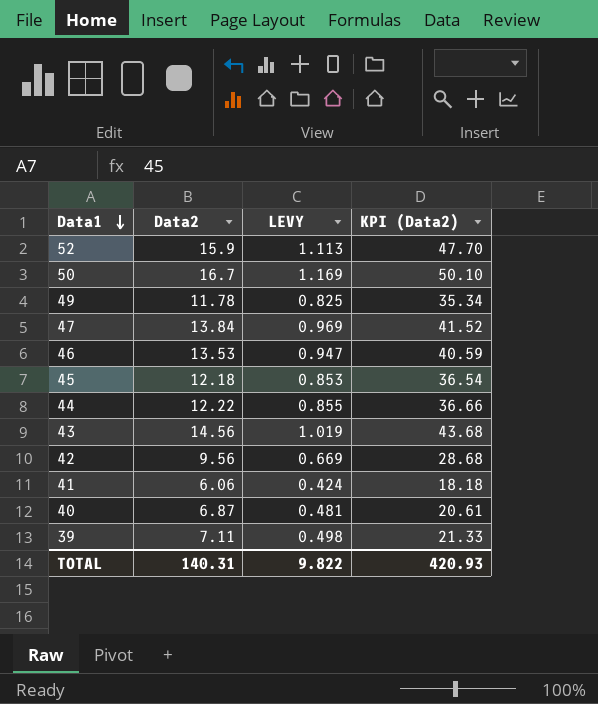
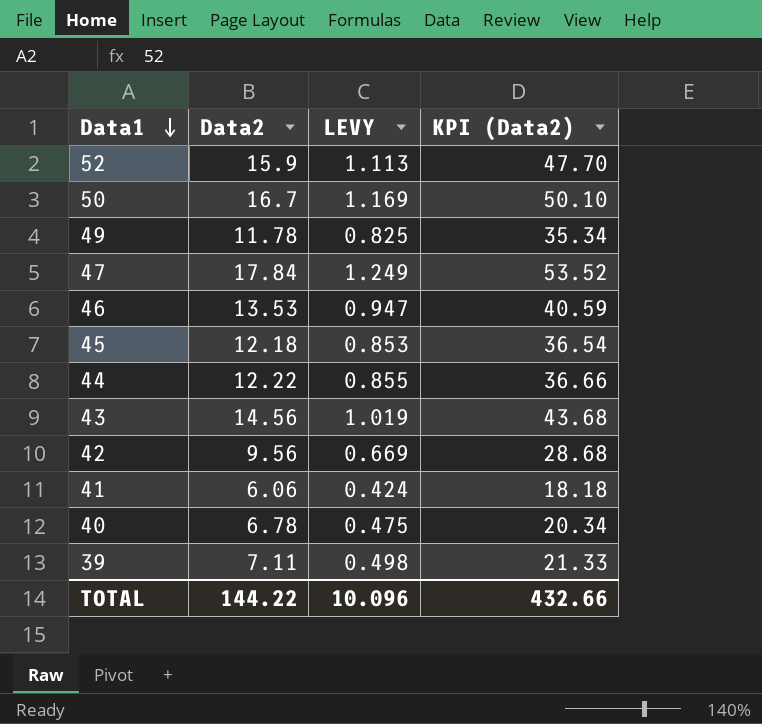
47 | Data2: 13.84 -> 17.84
47 | LEVY: 0.969 -> 1.249
47 | KPI (Data2): 41.52 -> 53.52
40 | Data2: 6.87 -> 6.78
40 | LEVY: 0.481 -> 0.475
40 | KPI (Data2): 20.61 -> 20.34
TOTAL | Data2: 140.31 -> 144.22
TOTAL | LEVY: 9.822 -> 10.096
TOTAL | KPI (Data2): 420.93 -> 432.66

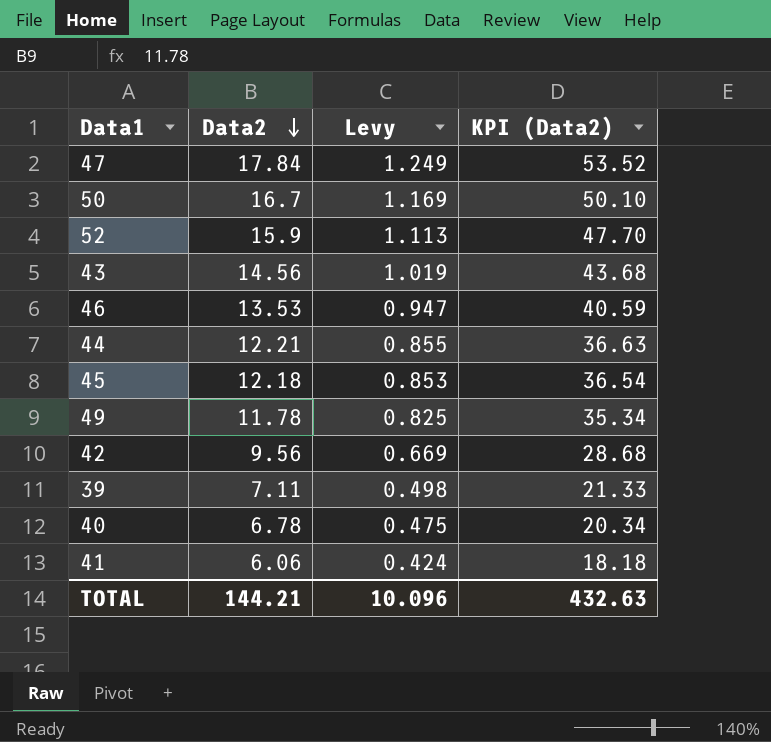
row order: Data1 descending -> Data2 descending
column name: LEVY -> Levy
44 | Data2: 12.22 -> 12.21
44 | KPI (Data2): 36.66 -> 36.63
TOTAL | Data2: 144.22 -> 144.21
TOTAL | KPI (Data2): 432.66 -> 432.63

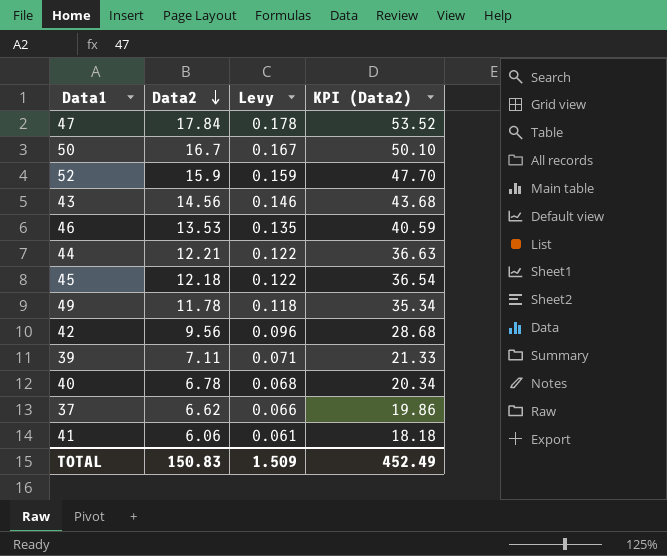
column Levy | formula: [Data2] * 0.07 -> [Data2] * 0.01
row 37: none -> 6.62 | 0.066 | 19.86
TOTAL | Data2: 144.21 -> 150.83
TOTAL | Levy: 10.096 -> 1.509
TOTAL | KPI (Data2): 432.63 -> 452.49

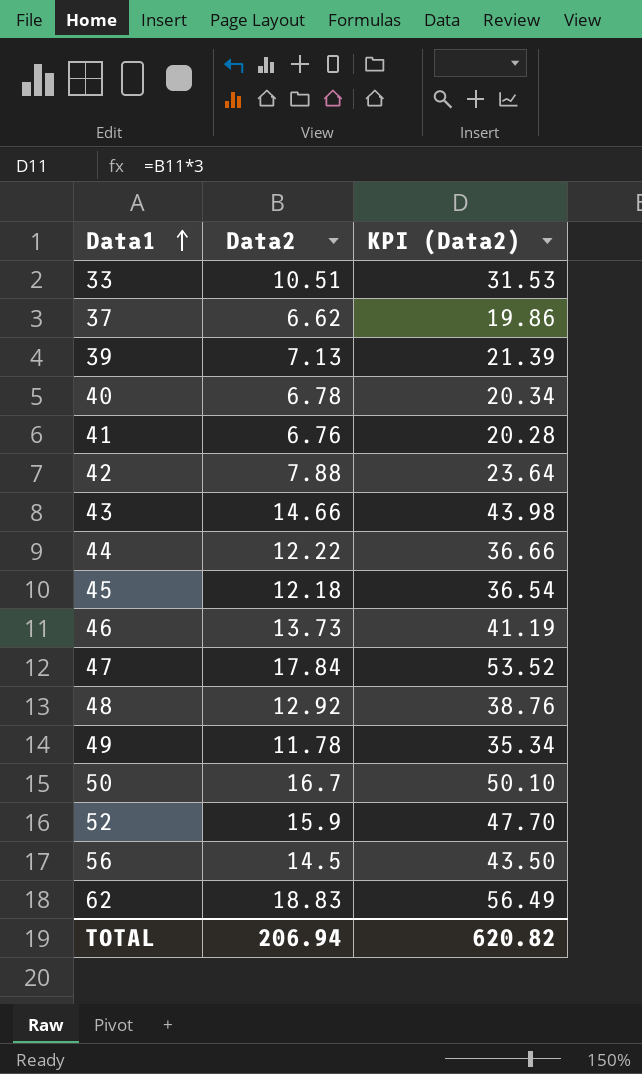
row order: Data2 descending -> Data1 ascending
column Levy | formula: [Data2] * 0.01 -> none
row 33: none -> 10.51 | 31.53
39 | Data2: 7.11 -> 7.13
39 | KPI (Data2): 21.33 -> 21.39
41 | Data2: 6.06 -> 6.76
41 | KPI (Data2): 18.18 -> 20.28
42 | Data2: 9.56 -> 7.88
42 | KPI (Data2): 28.68 -> 23.64
43 | Data2: 14.56 -> 14.66
43 | KPI (Data2): 43.68 -> 43.98
44 | Data2: 12.21 -> 12.22
44 | KPI (Data2): 36.63 -> 36.66
46 | Data2: 13.53 -> 13.73
46 | KPI (Data2): 40.59 -> 41.19
row 48: none -> 12.92 | 38.76
row 56: none -> 14.5 | 43.50
row 62: none -> 18.83 | 56.49
TOTAL | Data2: 150.83 -> 206.94
TOTAL | KPI (Data2): 452.49 -> 620.82

